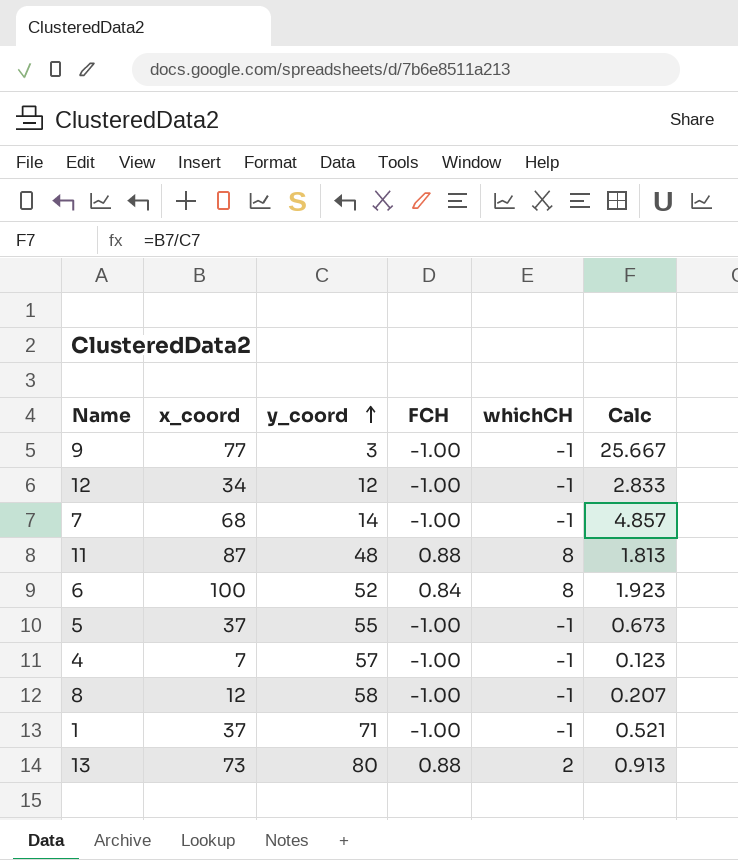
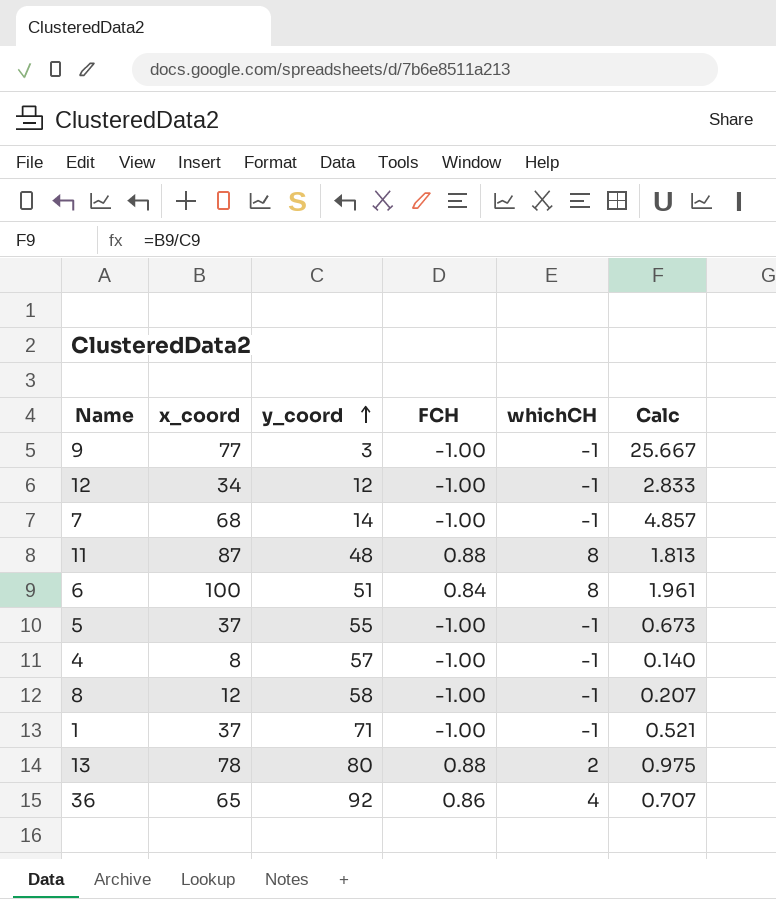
6 | y_coord: 52 -> 51
6 | Calc: 1.923 -> 1.961
4 | x_coord: 7 -> 8
4 | Calc: 0.123 -> 0.140
13 | x_coord: 73 -> 78
13 | Calc: 0.913 -> 0.975
row 36: none -> 65 | 92 | 0.86 | 4 | 0.707

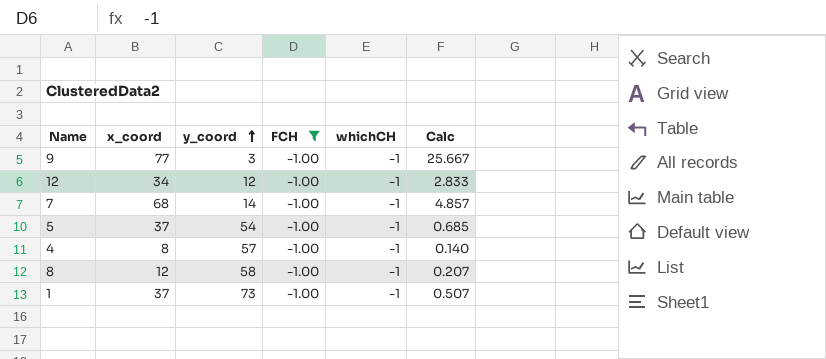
filter: none -> FCH = -1.00
5 | y_coord: 55 -> 54
5 | Calc: 0.673 -> 0.685
1 | y_coord: 71 -> 73
1 | Calc: 0.521 -> 0.507

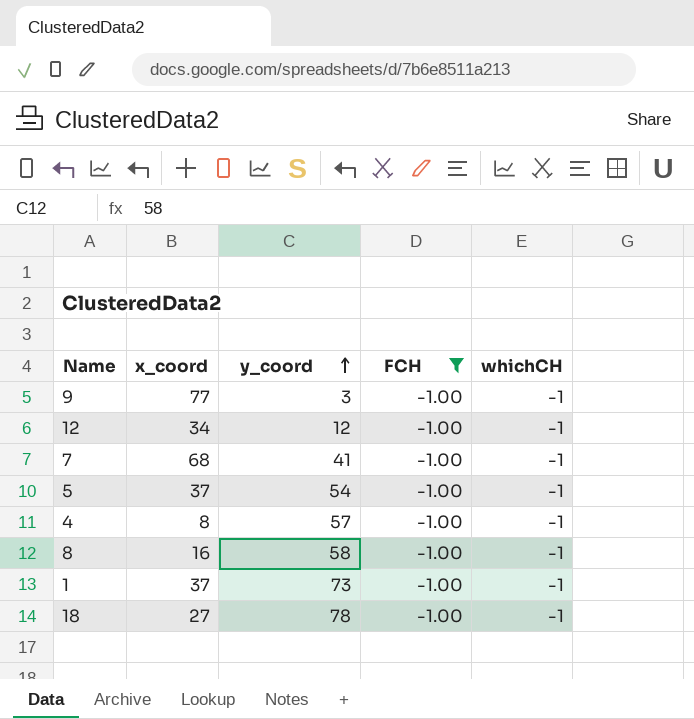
column Calc | formula: [x_coord] / [y_coord] -> none
7 | y_coord: 14 -> 41
8 | x_coord: 12 -> 16
row 18: none -> 27 | 78 | -1.00 | -1

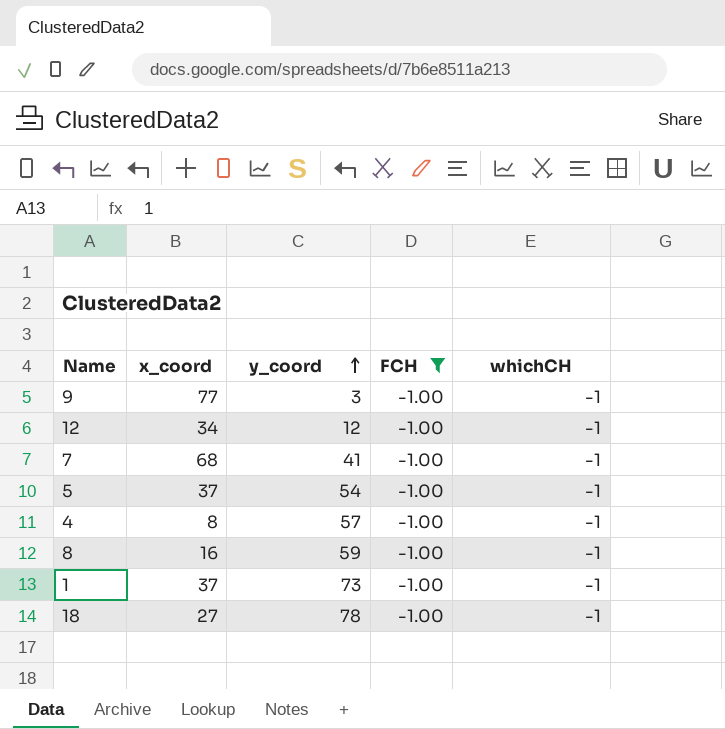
8 | y_coord: 58 -> 59

